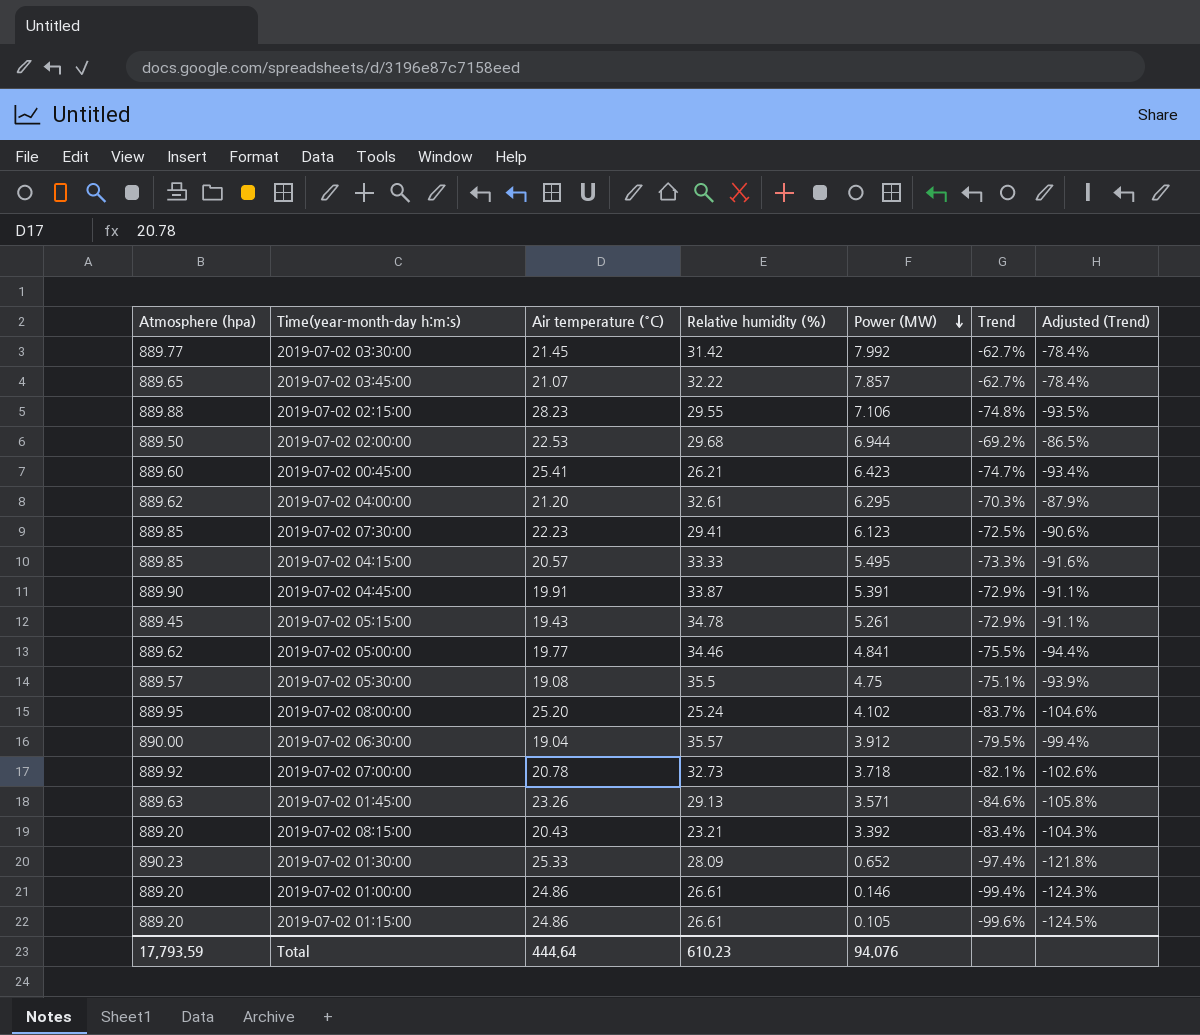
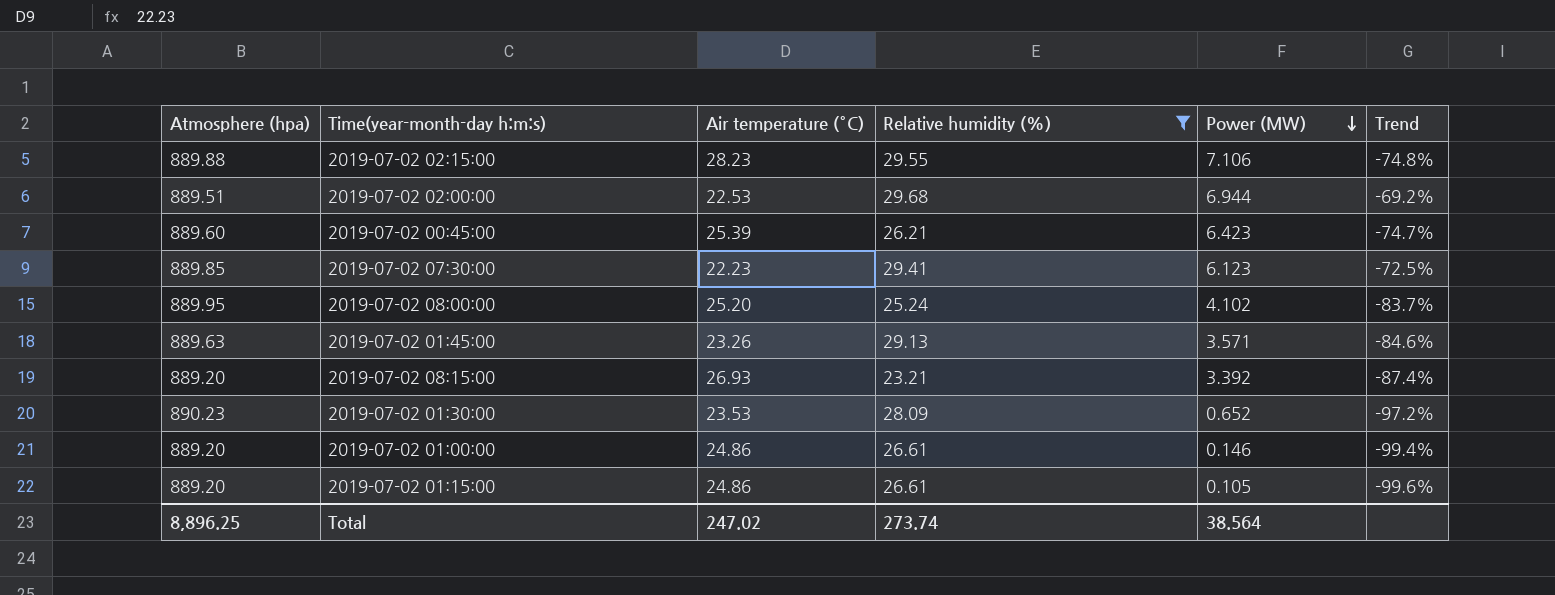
filter: none -> Relative humidity (%) <= 29.68
column Adjusted (Trend) | formula: [Trend] * 1.25 -> none
2019-07-02 02:00:00 | Atmosphere (hpa): 889.50 -> 889.51
2019-07-02 00:45:00 | Air temperature (°C): 25.41 -> 25.39
2019-07-02 08:15:00 | Air temperature (°C): 20.43 -> 26.93
2019-07-02 08:15:00 | Trend: -83.4% -> -87.4%
2019-07-02 01:30:00 | Air temperature (°C): 25.33 -> 23.53
2019-07-02 01:30:00 | Trend: -97.4% -> -97.2%
Total | Atmosphere (hpa): 17,793.59 -> 8,896.25
Total | Air temperature (°C): 444.64 -> 247.02
Total | Relative humidity (%): 610.23 -> 273.74
Total | Power (MW): 94.076 -> 38.564

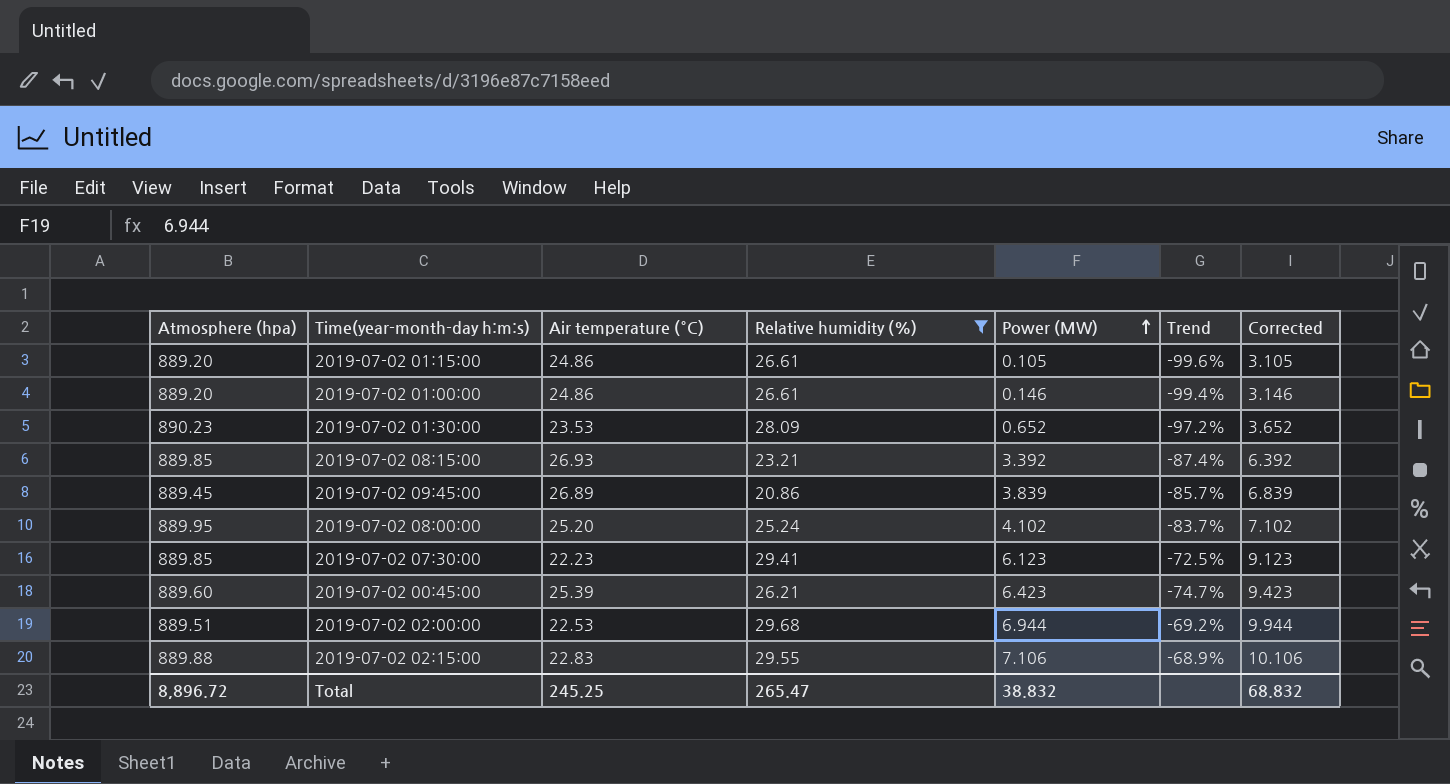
row order: Power (MW) descending -> Power (MW) ascending
column Corrected | formula: none -> [Power (MW)] + 3
row 2019-07-02 01:45:00: 889.63 | 23.26 | 29.13 | 3.571 | -84.6% -> none
2019-07-02 08:15:00 | Atmosphere (hpa): 889.20 -> 889.85
row 2019-07-02 09:45:00: none -> 889.45 | 26.89 | 20.86 | 3.839 | -85.7% | 6.839
2019-07-02 02:15:00 | Air temperature (°C): 28.23 -> 22.83
2019-07-02 02:15:00 | Trend: -74.8% -> -68.9%
Total | Atmosphere (hpa): 8,896.25 -> 8,896.72
Total | Air temperature (°C): 247.02 -> 245.25
Total | Relative humidity (%): 273.74 -> 265.47
Total | Power (MW): 38.564 -> 38.832

